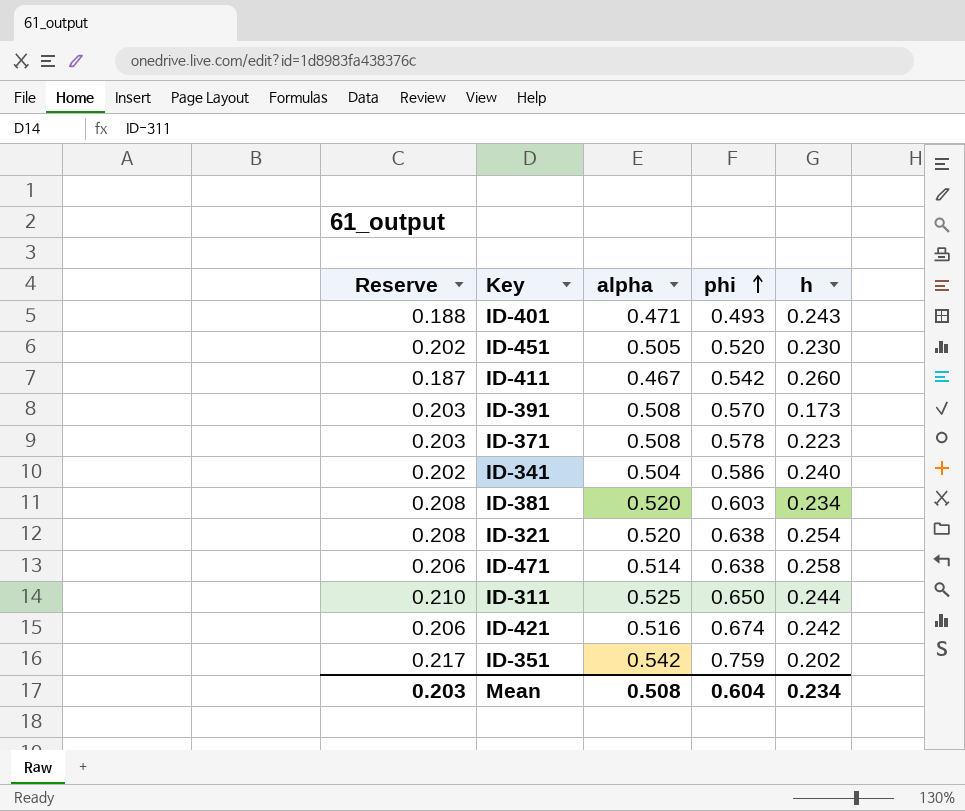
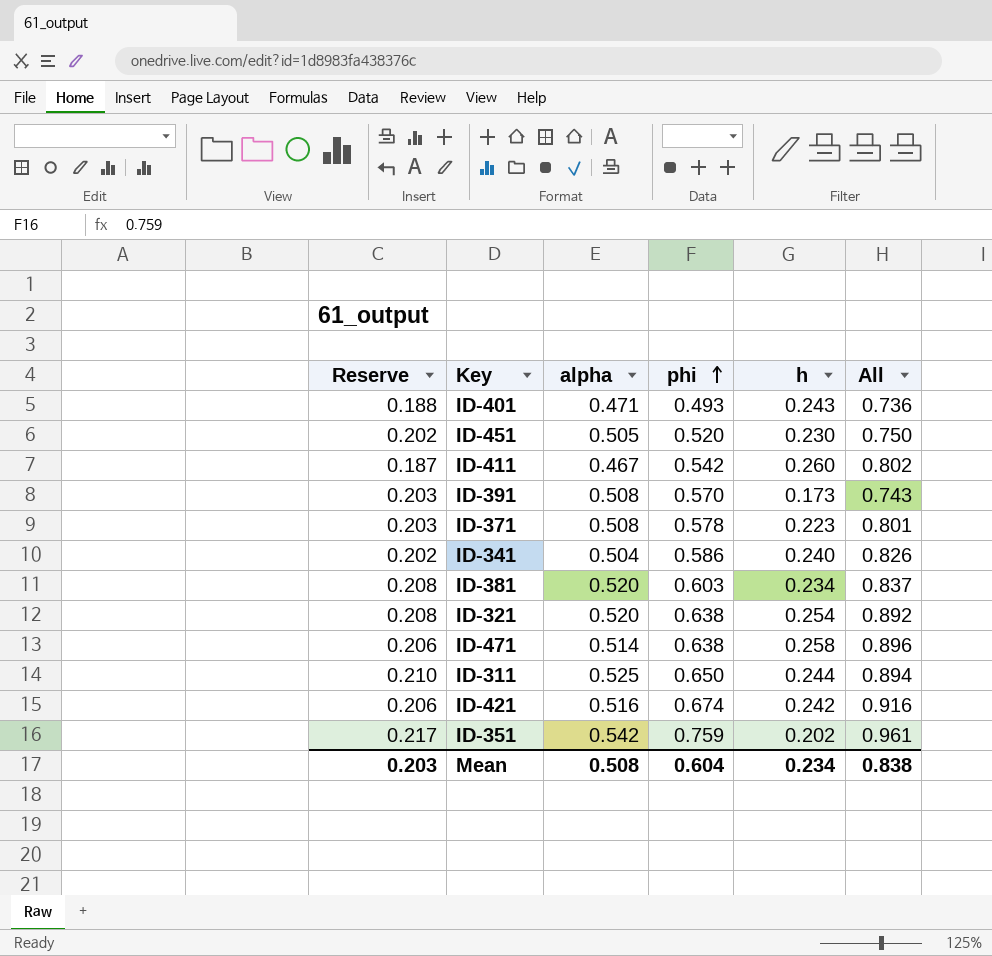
column All | formula: none -> [phi] + [h]

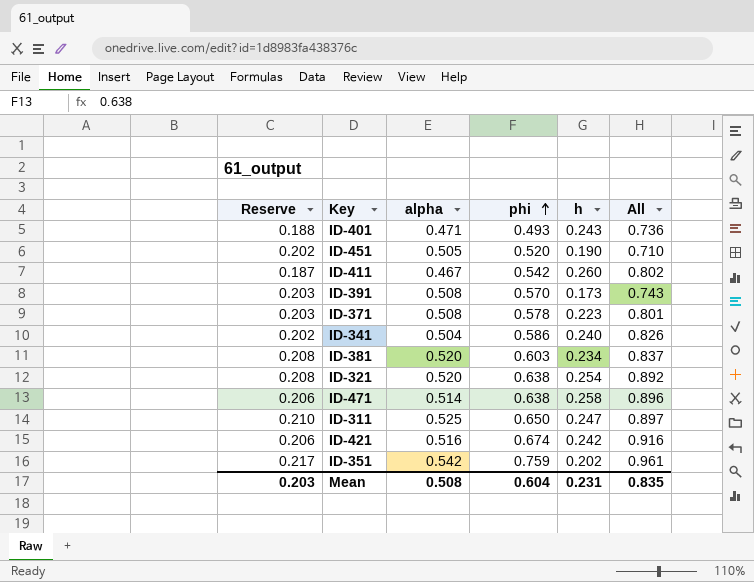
ID-451 | h: 0.230 -> 0.190
ID-451 | All: 0.750 -> 0.710
ID-311 | h: 0.244 -> 0.247
ID-311 | All: 0.894 -> 0.897
Mean | h: 0.234 -> 0.231
Mean | All: 0.838 -> 0.835

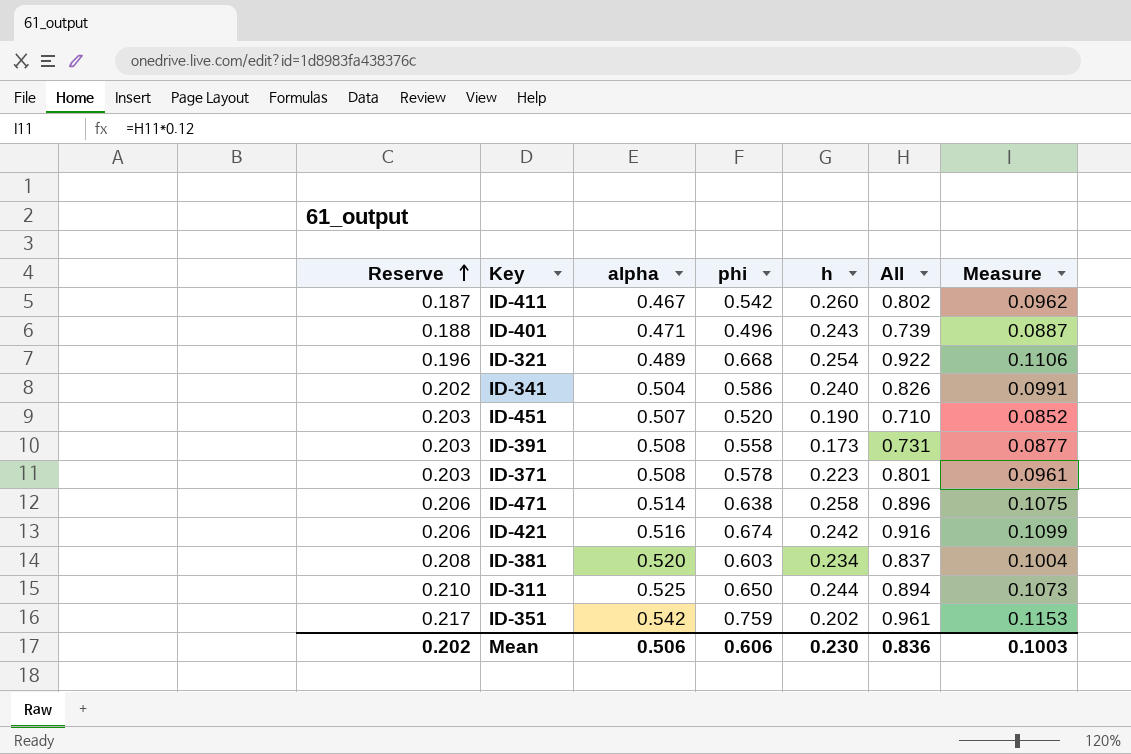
row order: phi ascending -> Reserve ascending
column Measure | formula: none -> [All] * 0.12
ID-401 | phi: 0.493 -> 0.496
ID-401 | All: 0.736 -> 0.739
ID-321 | Reserve: 0.208 -> 0.196
ID-321 | alpha: 0.520 -> 0.489
ID-321 | phi: 0.638 -> 0.668
ID-321 | All: 0.892 -> 0.922
ID-451 | Reserve: 0.202 -> 0.203
ID-451 | alpha: 0.505 -> 0.507
ID-391 | phi: 0.570 -> 0.558
ID-391 | All: 0.743 -> 0.731
ID-311 | h: 0.247 -> 0.244
ID-311 | All: 0.897 -> 0.894
Mean | Reserve: 0.203 -> 0.202
Mean | alpha: 0.508 -> 0.506
Mean | phi: 0.604 -> 0.606
Mean | h: 0.231 -> 0.230
Mean | All: 0.835 -> 0.836

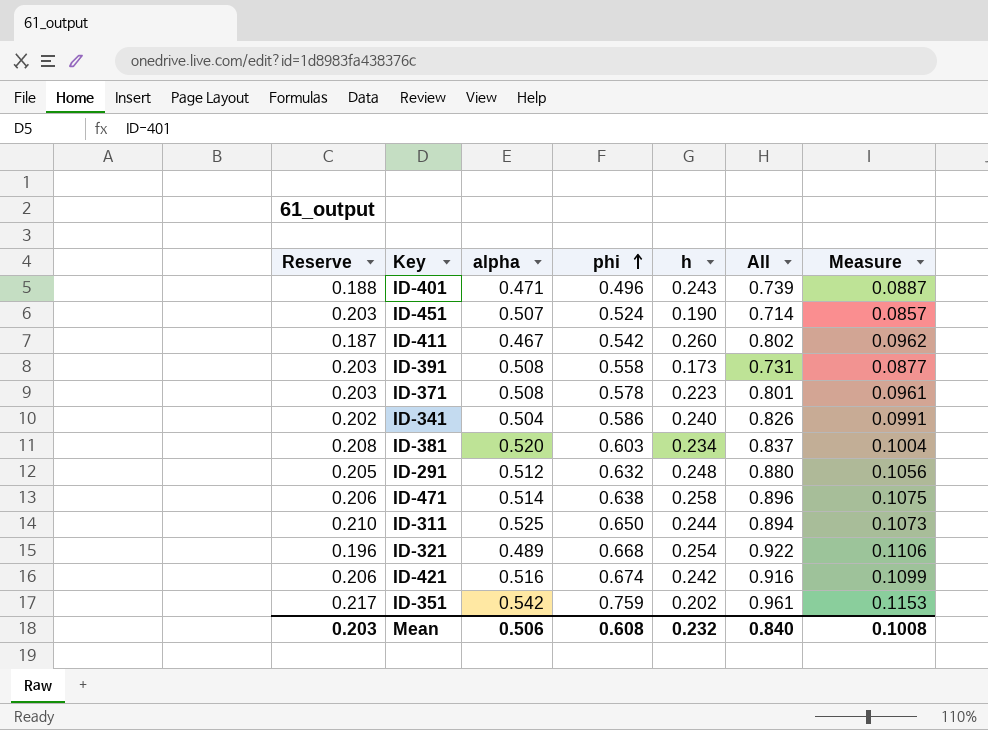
row order: Reserve ascending -> phi ascending
ID-451 | phi: 0.520 -> 0.524
ID-451 | All: 0.710 -> 0.714
ID-451 | Measure: 0.0852 -> 0.0857
row ID-291: none -> 0.205 | 0.512 | 0.632 | 0.248 | 0.880 | 0.1056
Mean | Reserve: 0.202 -> 0.203
Mean | phi: 0.606 -> 0.608
Mean | h: 0.230 -> 0.232
Mean | All: 0.836 -> 0.840
Mean | Measure: 0.1003 -> 0.1008

